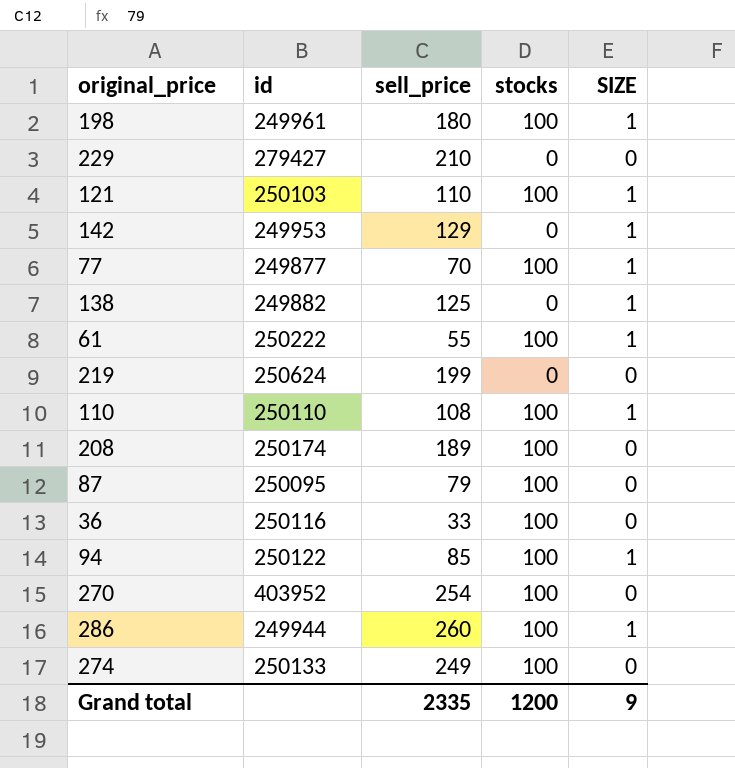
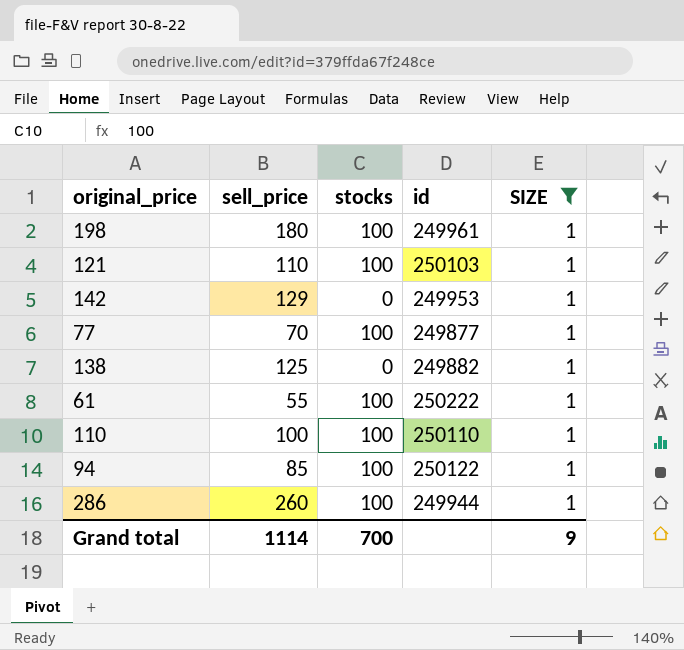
filter: none -> SIZE = 1
column id | position: 2 -> 4
110 | sell_price: 108 -> 100
Grand total | sell_price: 2335 -> 1114
Grand total | stocks: 1200 -> 700

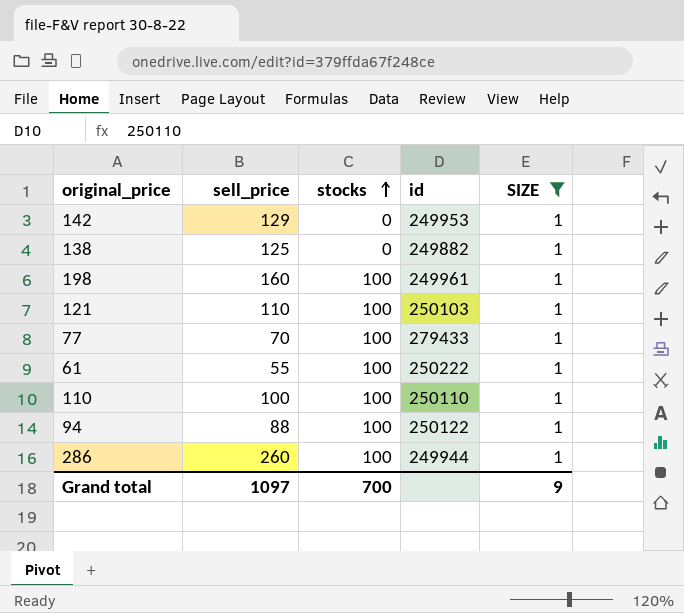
row order: none -> stocks ascending
198 | sell_price: 180 -> 160
77 | id: 249877 -> 279433
94 | sell_price: 85 -> 88
Grand total | sell_price: 1114 -> 1097

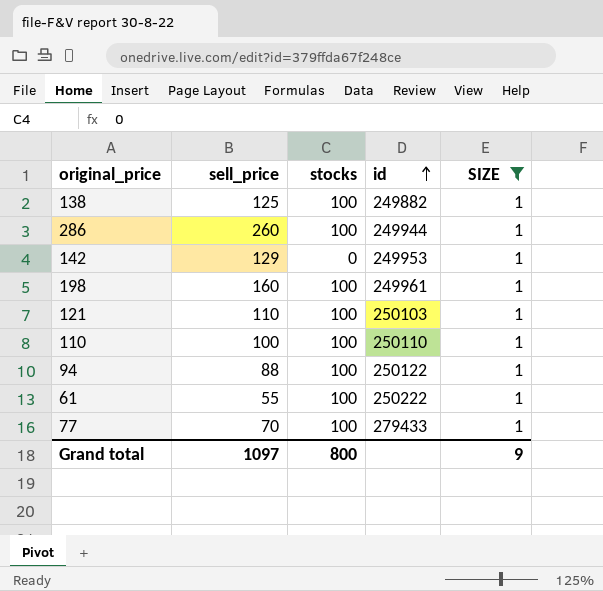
row order: stocks ascending -> id ascending
138 | stocks: 0 -> 100
Grand total | stocks: 700 -> 800

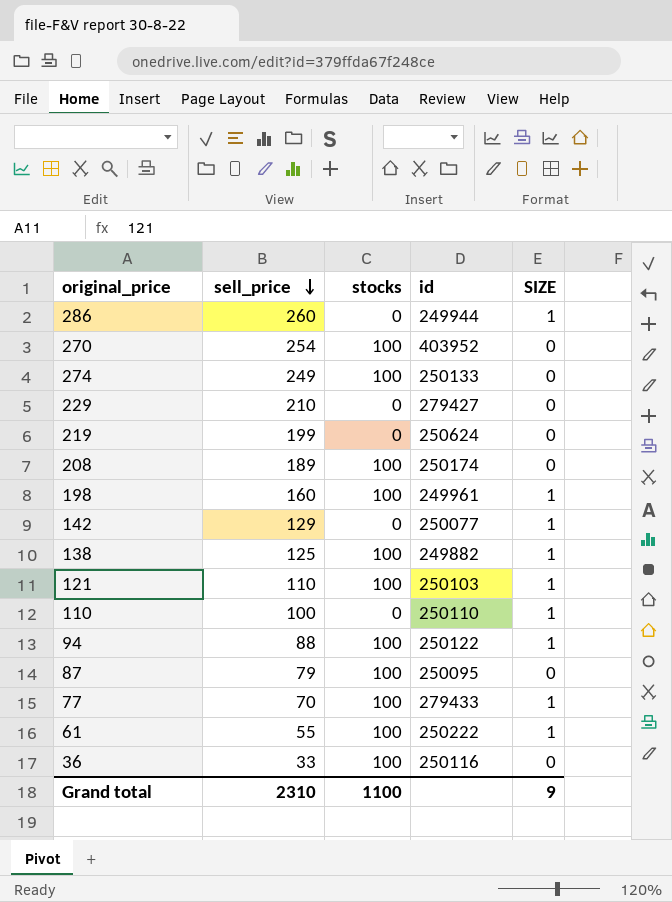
filter: SIZE = 1 -> none
row order: id ascending -> sell_price descending
286 | stocks: 100 -> 0
142 | id: 249953 -> 250077
110 | stocks: 100 -> 0
Grand total | sell_price: 1097 -> 2310
Grand total | stocks: 800 -> 1100

